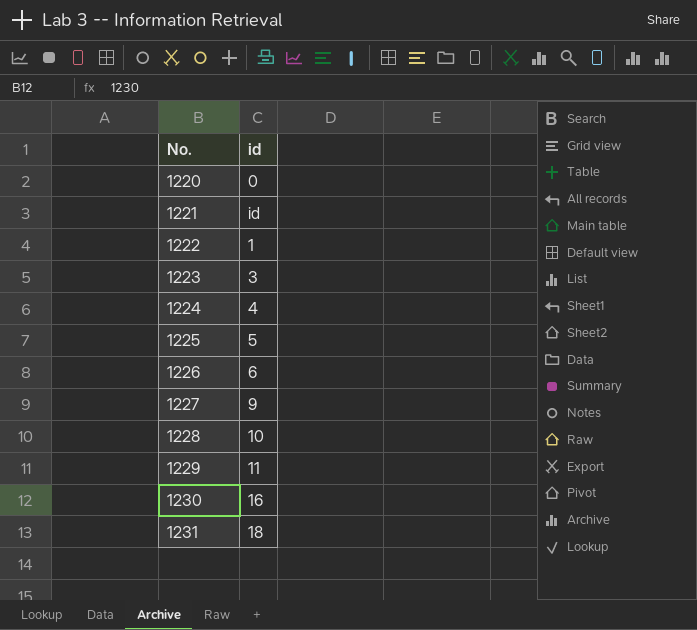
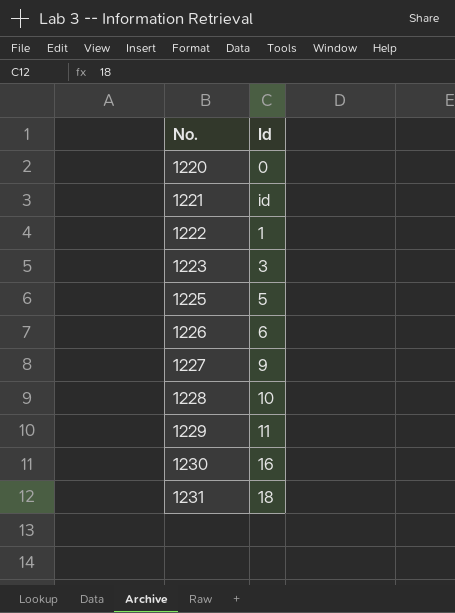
column name: id -> Id
row 1224: 4 -> none

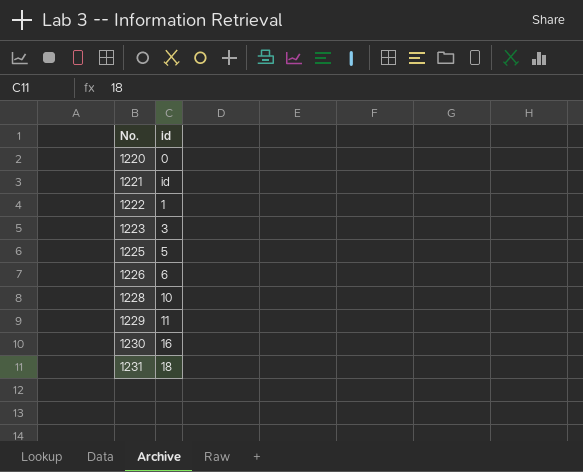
column name: Id -> id
row 1227: 9 -> none

